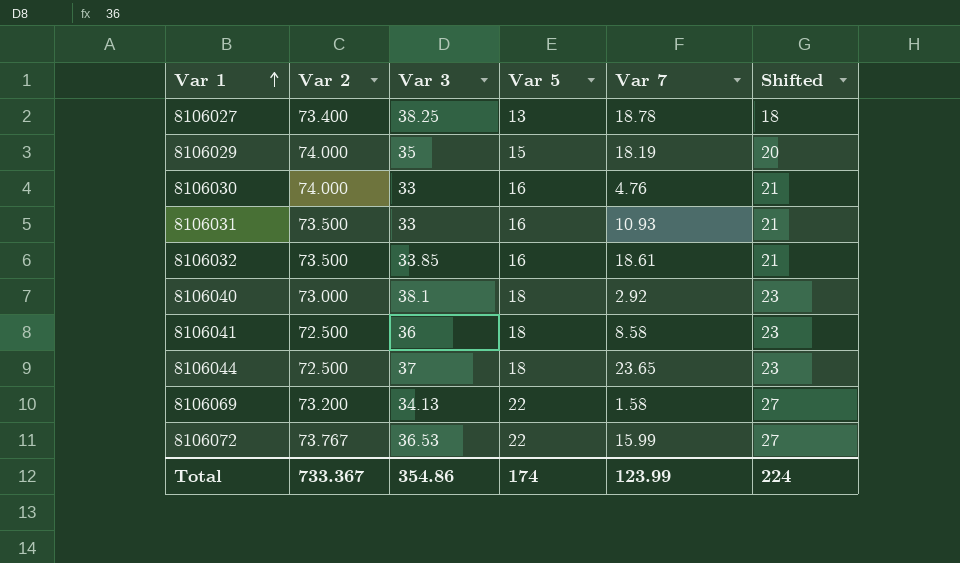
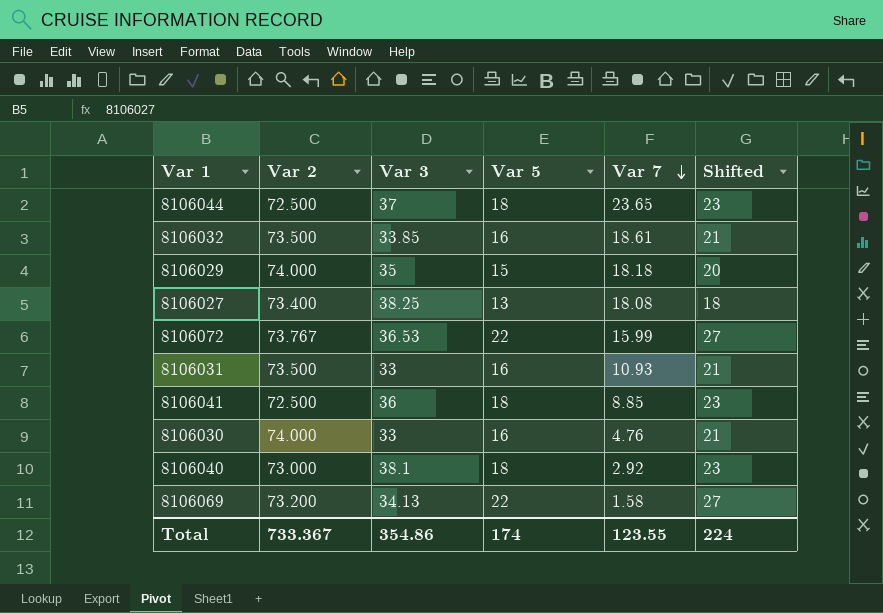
row order: Var 1 ascending -> Var 7 descending
8106029 | Var 7: 18.19 -> 18.18
8106027 | Var 7: 18.78 -> 18.08
8106041 | Var 7: 8.58 -> 8.85
Total | Var 7: 123.99 -> 123.55

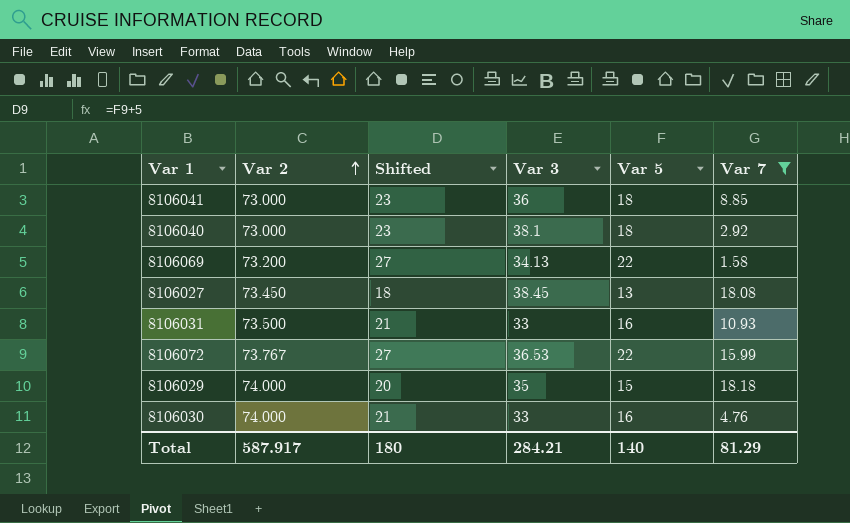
filter: none -> Var 7 <= 18.18
row order: Var 7 descending -> Var 2 ascending
column Shifted | position: 6 -> 3
8106041 | Var 2: 72.500 -> 73.000
8106027 | Var 2: 73.400 -> 73.450
8106027 | Var 3: 38.25 -> 38.45
Total | Var 2: 733.367 -> 587.917
Total | Shifted: 224 -> 180
Total | Var 3: 354.86 -> 284.21
Total | Var 5: 174 -> 140
Total | Var 7: 123.55 -> 81.29

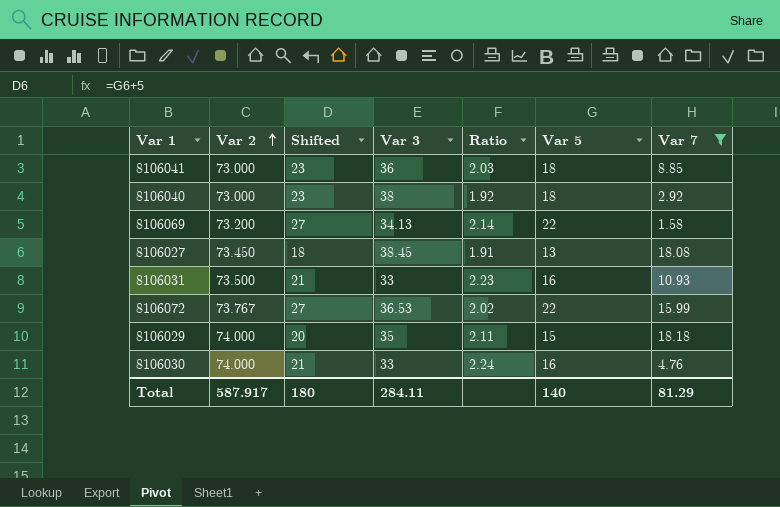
column Ratio | formula: none -> [Var 2] / [Var 3]
8106040 | Var 3: 38.1 -> 38
Total | Var 3: 284.21 -> 284.11

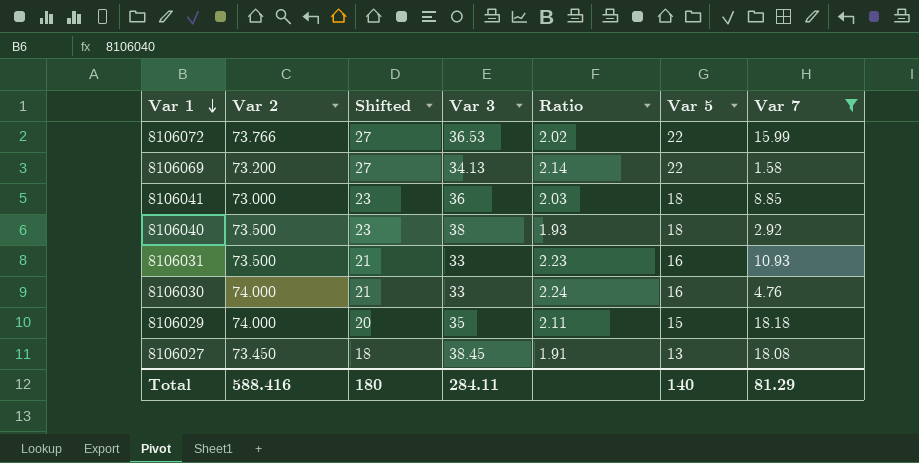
row order: Var 2 ascending -> Var 1 descending
8106072 | Var 2: 73.767 -> 73.766
8106040 | Var 2: 73.000 -> 73.500
8106040 | Ratio: 1.92 -> 1.93
Total | Var 2: 587.917 -> 588.416

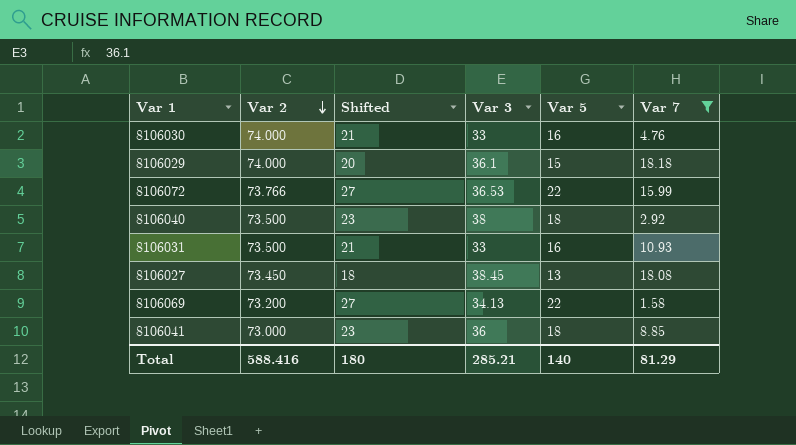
row order: Var 1 descending -> Var 2 descending
column Ratio | formula: [Var 2] / [Var 3] -> none
8106029 | Var 3: 35 -> 36.1
Total | Var 3: 284.11 -> 285.21

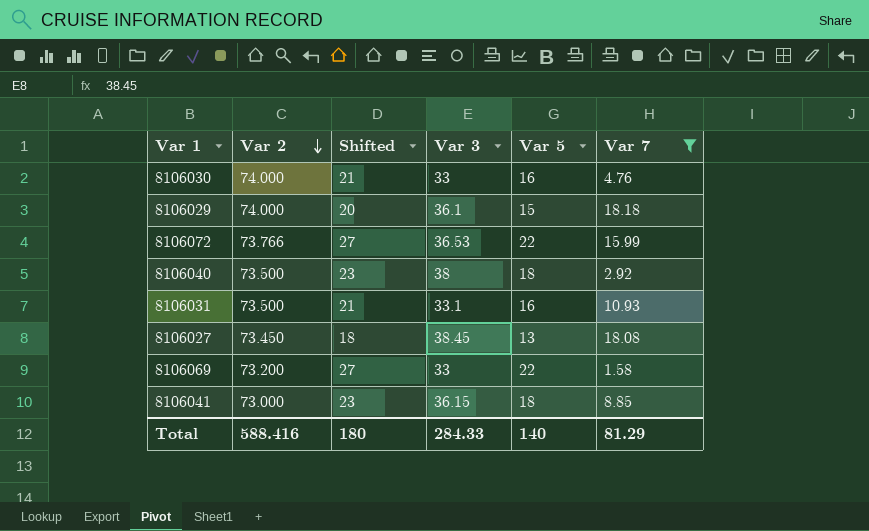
8106031 | Var 3: 33 -> 33.1
8106069 | Var 3: 34.13 -> 33
8106041 | Var 3: 36 -> 36.15
Total | Var 3: 285.21 -> 284.33

